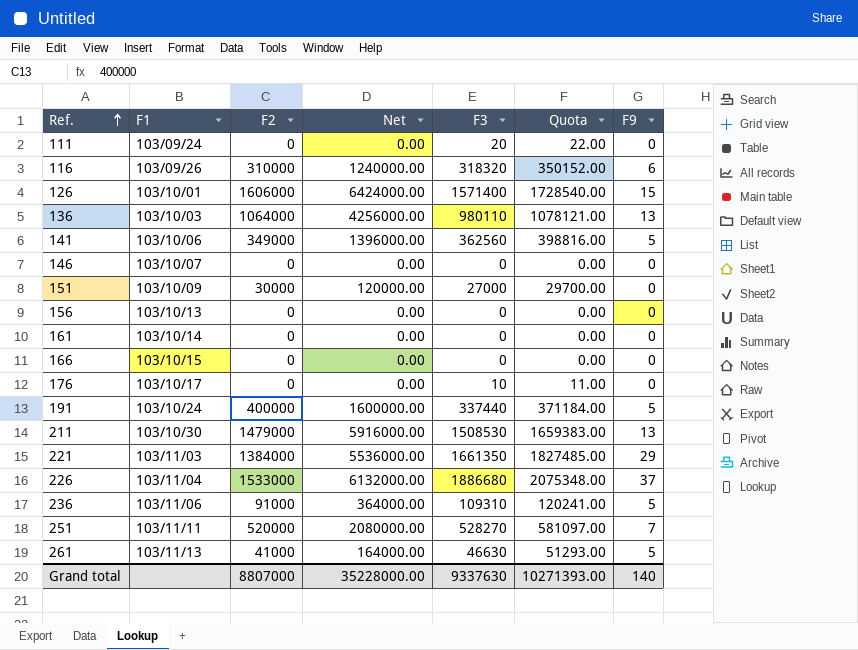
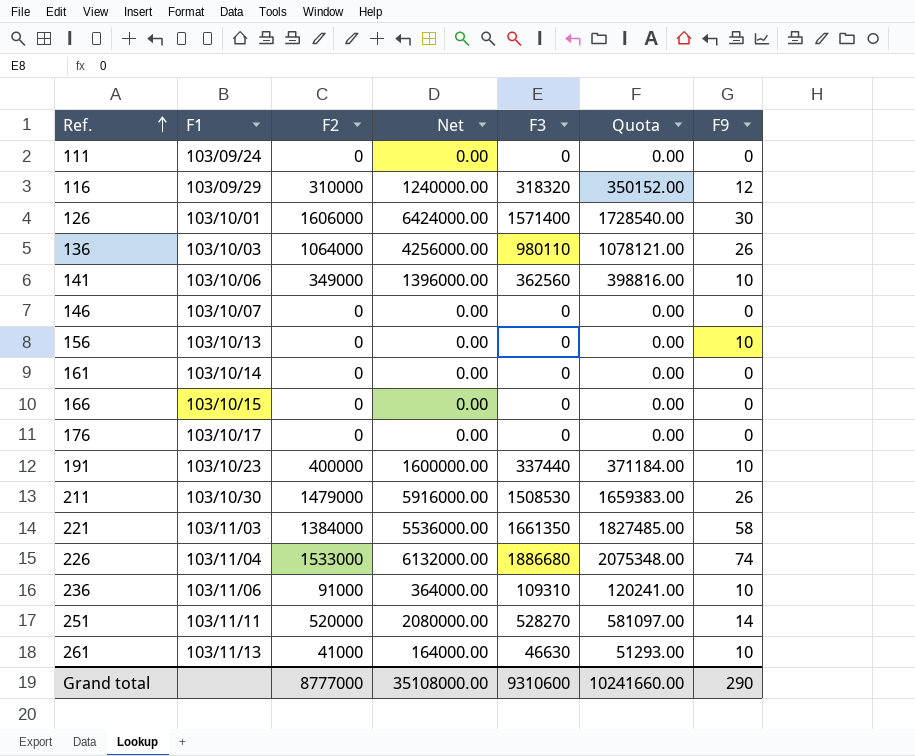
row 151: 103/10/09 | 30000 | 120000.00 | 27000 | 29700.00 | 0 -> none
111 | F3: 20 -> 0
111 | Quota: 22.00 -> 0.00
116 | F1: 103/09/26 -> 103/09/29
116 | F9: 6 -> 12
126 | F9: 15 -> 30
136 | F9: 13 -> 26
141 | F9: 5 -> 10
156 | F9: 0 -> 10
176 | F3: 10 -> 0
176 | Quota: 11.00 -> 0.00
191 | F1: 103/10/24 -> 103/10/23
191 | F9: 5 -> 10
211 | F9: 13 -> 26
221 | F9: 29 -> 58
226 | F9: 37 -> 74
236 | F9: 5 -> 10
251 | F9: 7 -> 14
261 | F9: 5 -> 10
Grand total | F2: 8807000 -> 8777000
Grand total | Net: 35228000.00 -> 35108000.00
Grand total | F3: 9337630 -> 9310600
Grand total | Quota: 10271393.00 -> 10241660.00
Grand total | F9: 140 -> 290

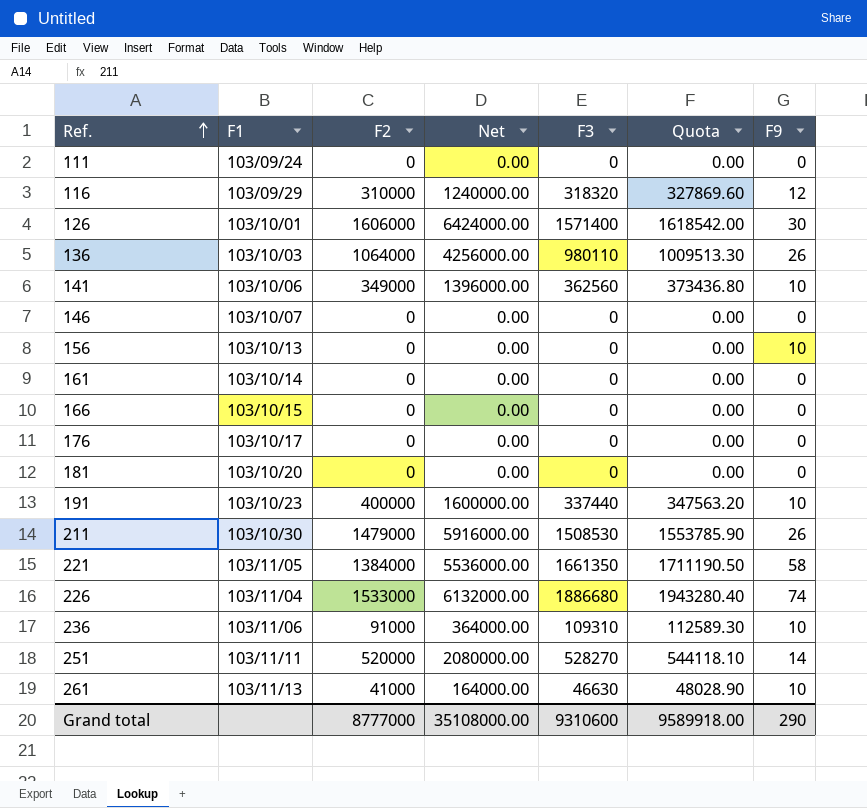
column Quota | formula: [F3] * 1.1 -> [F3] * 1.03
row 181: none -> 103/10/20 | 0 | 0.00 | 0 | 0.00 | 0
221 | F1: 103/11/03 -> 103/11/05
Grand total | Quota: 10241660.00 -> 9589918.00

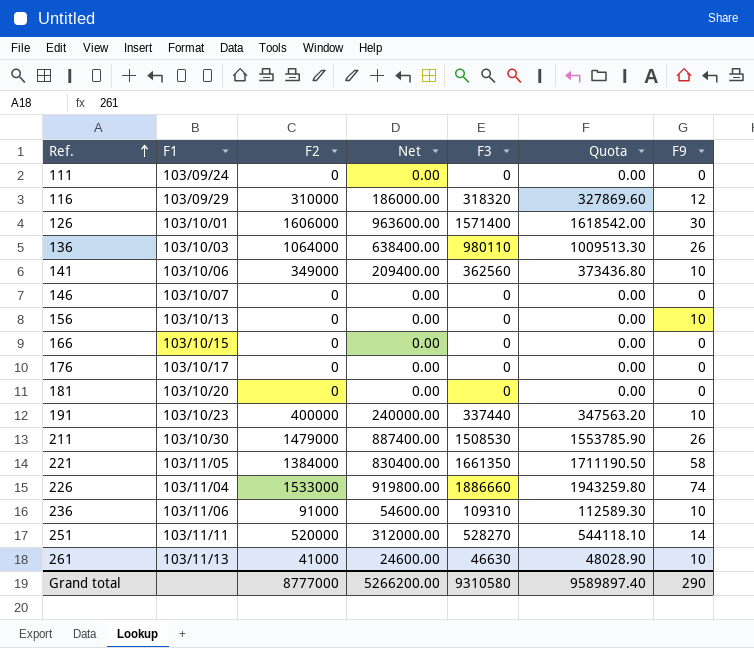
column Net | formula: [F2] * 4 -> [F2] * 0.6
row 161: 103/10/14 | 0 | 0.00 | 0 | 0.00 | 0 -> none
226 | F3: 1886680 -> 1886660
226 | Quota: 1943280.40 -> 1943259.80
Grand total | Net: 35108000.00 -> 5266200.00
Grand total | F3: 9310600 -> 9310580
Grand total | Quota: 9589918.00 -> 9589897.40

